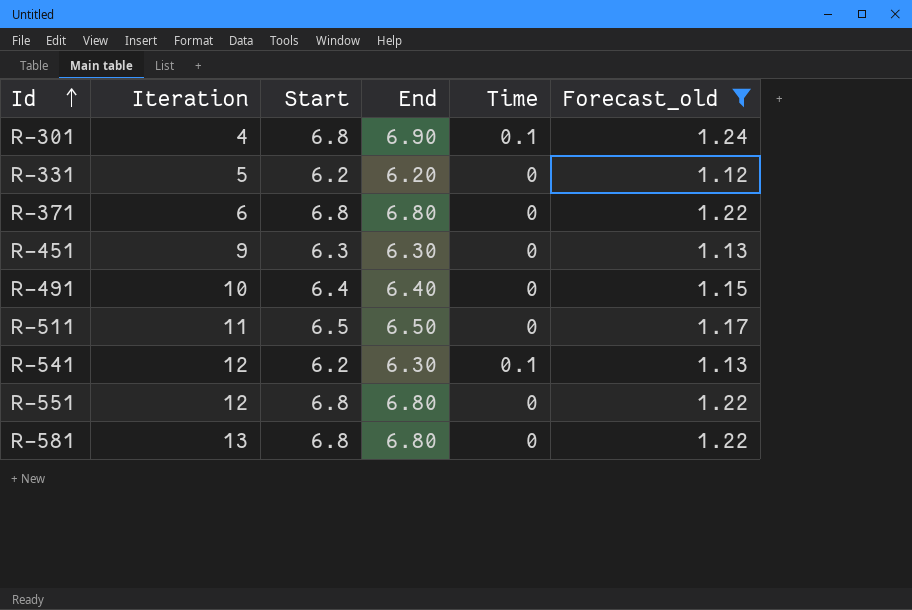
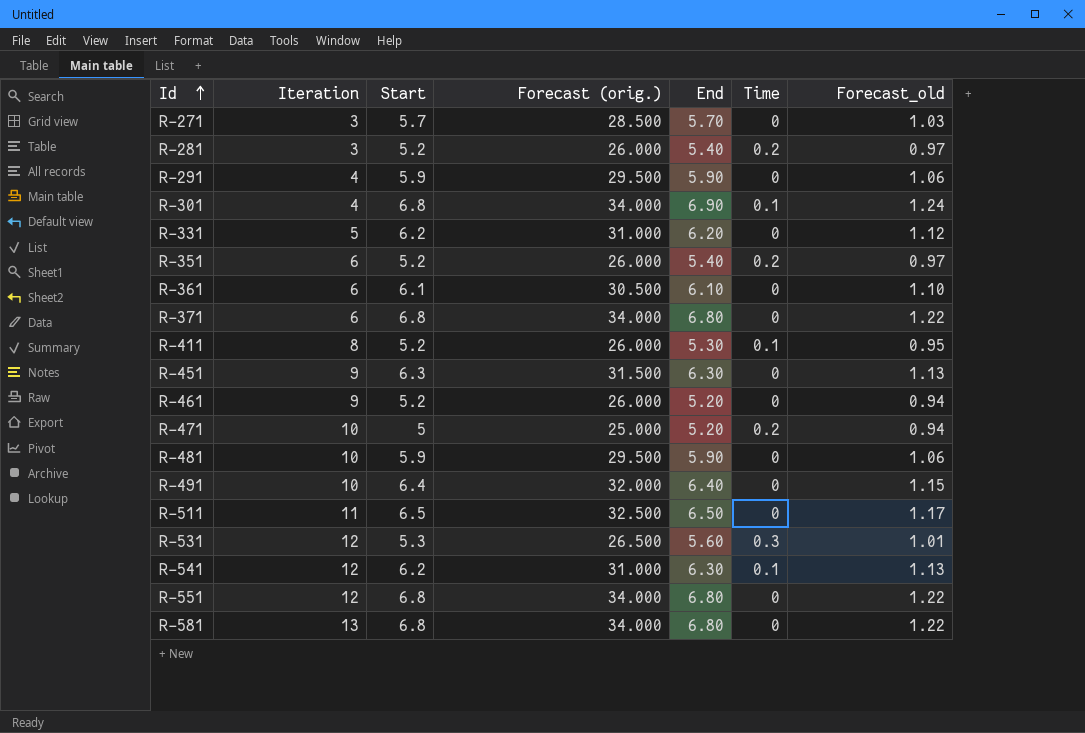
filter: Forecast_old >= 1.12 -> none
column Forecast (orig.) | formula: none -> [Start] * 5

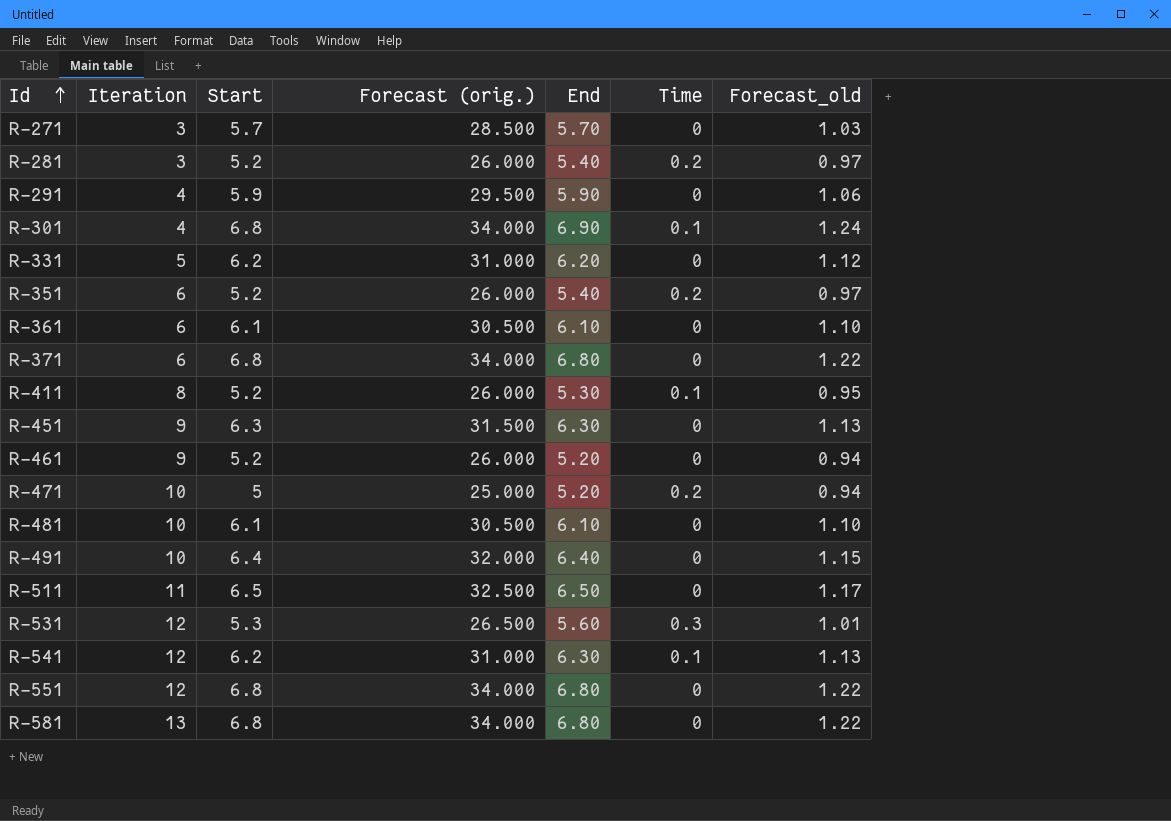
R-481 | Start: 5.9 -> 6.1
R-481 | Forecast (orig.): 29.500 -> 30.500
R-481 | End: 5.90 -> 6.10
R-481 | Forecast_old: 1.06 -> 1.10

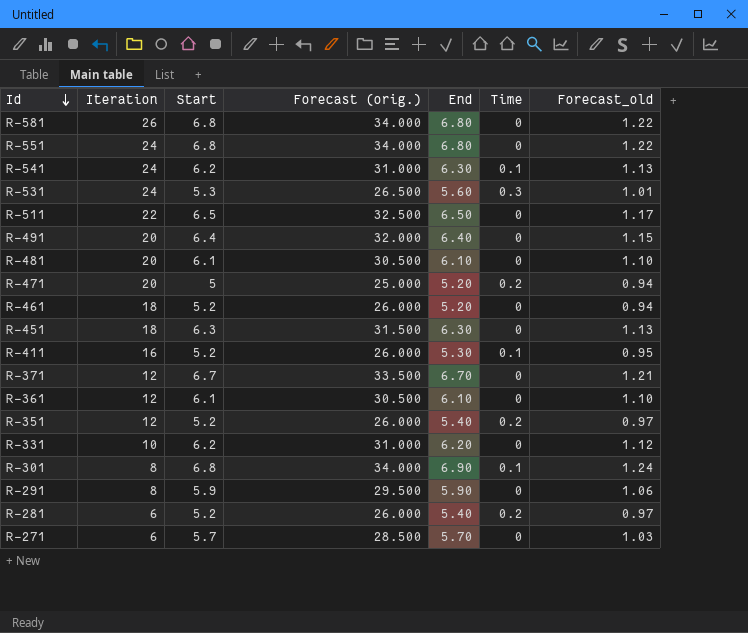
row order: Id ascending -> Id descending
R-581 | Iteration: 13 -> 26
R-551 | Iteration: 12 -> 24
R-541 | Iteration: 12 -> 24
R-531 | Iteration: 12 -> 24
R-511 | Iteration: 11 -> 22
R-491 | Iteration: 10 -> 20
R-481 | Iteration: 10 -> 20
R-471 | Iteration: 10 -> 20
R-461 | Iteration: 9 -> 18
R-451 | Iteration: 9 -> 18
R-411 | Iteration: 8 -> 16
R-371 | Iteration: 6 -> 12
R-371 | Start: 6.8 -> 6.7
R-371 | Forecast (orig.): 34.000 -> 33.500
R-371 | End: 6.80 -> 6.70
R-371 | Forecast_old: 1.22 -> 1.21
R-361 | Iteration: 6 -> 12
R-351 | Iteration: 6 -> 12
R-331 | Iteration: 5 -> 10
R-301 | Iteration: 4 -> 8
R-291 | Iteration: 4 -> 8
R-281 | Iteration: 3 -> 6
R-271 | Iteration: 3 -> 6

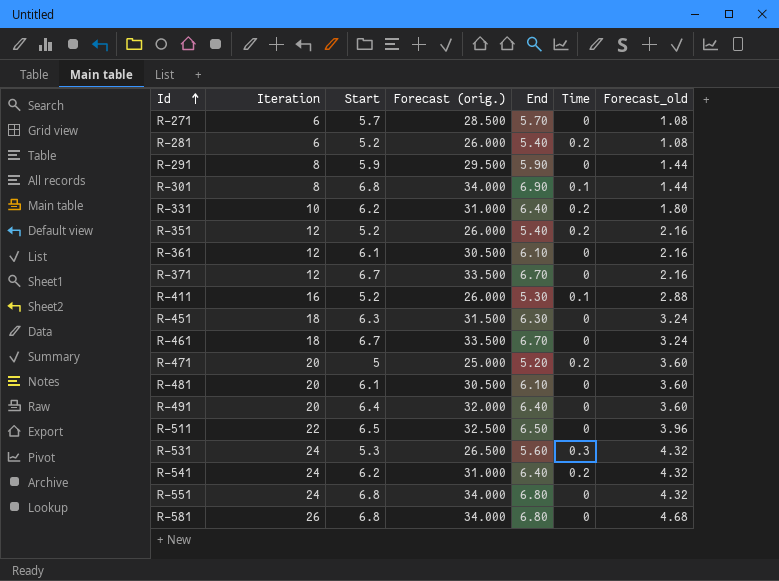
row order: Id descending -> Id ascending
column Forecast_old | formula: [End] * 0.18 -> [Iteration] * 0.18
R-331 | End: 6.20 -> 6.40
R-331 | Time: 0 -> 0.2
R-461 | Start: 5.2 -> 6.7
R-461 | Forecast (orig.): 26.000 -> 33.500
R-461 | End: 5.20 -> 6.70
R-541 | End: 6.30 -> 6.40
R-541 | Time: 0.1 -> 0.2

